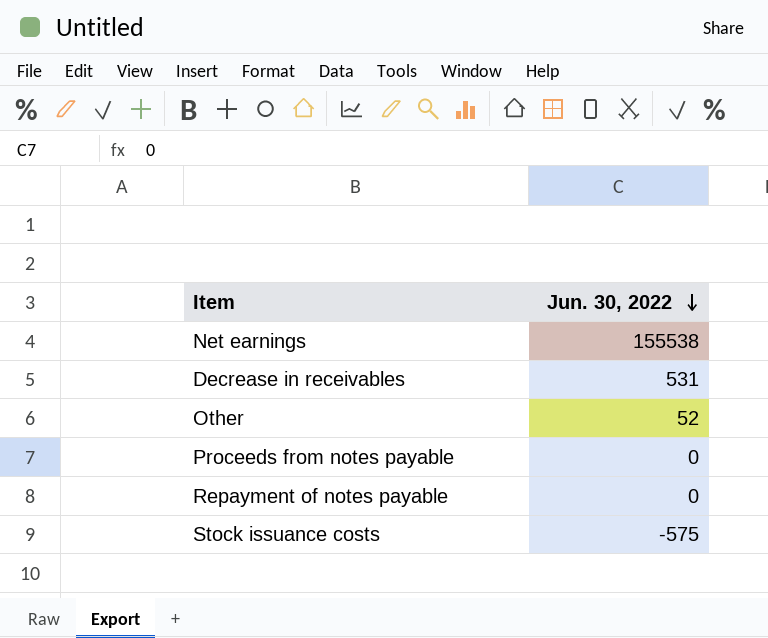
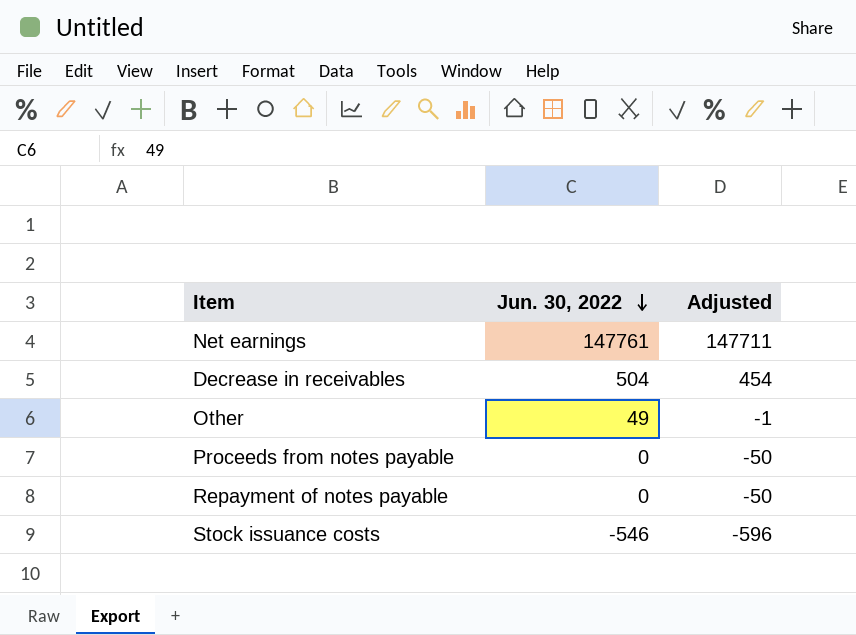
column Adjusted | formula: none -> [Jun. 30, 2022] - 50
Net earnings | Jun. 30, 2022: 155538 -> 147761
Decrease in receivables | Jun. 30, 2022: 531 -> 504
Other | Jun. 30, 2022: 52 -> 49
Stock issuance costs | Jun. 30, 2022: -575 -> -546

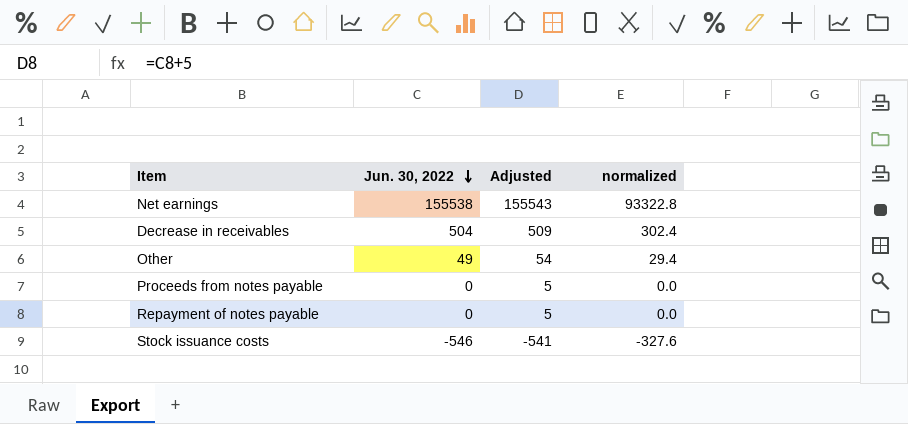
column Adjusted | formula: [Jun. 30, 2022] - 50 -> [Jun. 30, 2022] + 5
column normalized | formula: none -> [Jun. 30, 2022] * 0.6
Net earnings | Jun. 30, 2022: 147761 -> 155538

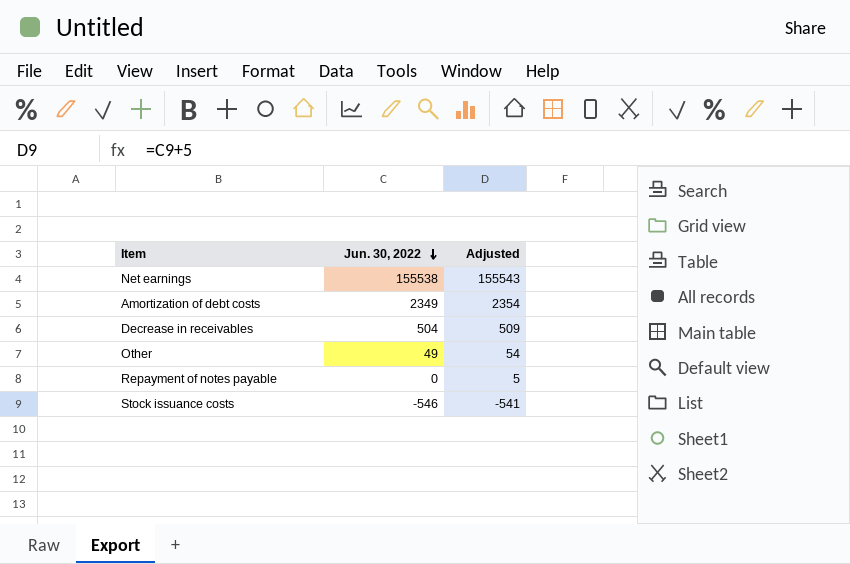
column normalized | formula: [Jun. 30, 2022] * 0.6 -> none
row Proceeds from notes payable: 0 | 5 | 0.0 -> none
row Amortization of debt costs: none -> 2349 | 2354

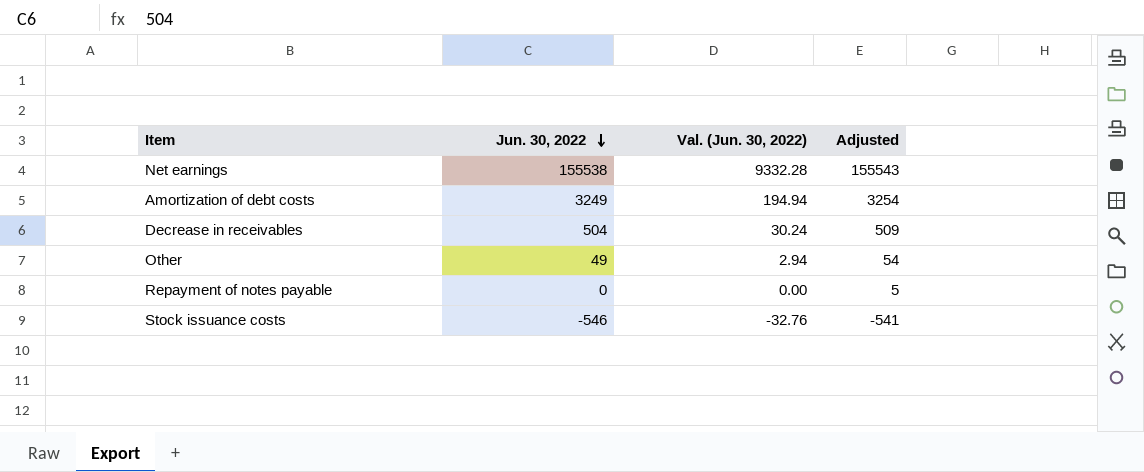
column Val. (Jun. 30, 2022) | formula: none -> [Jun. 30, 2022] * 0.06
Amortization of debt costs | Jun. 30, 2022: 2349 -> 3249
Amortization of debt costs | Adjusted: 2354 -> 3254

